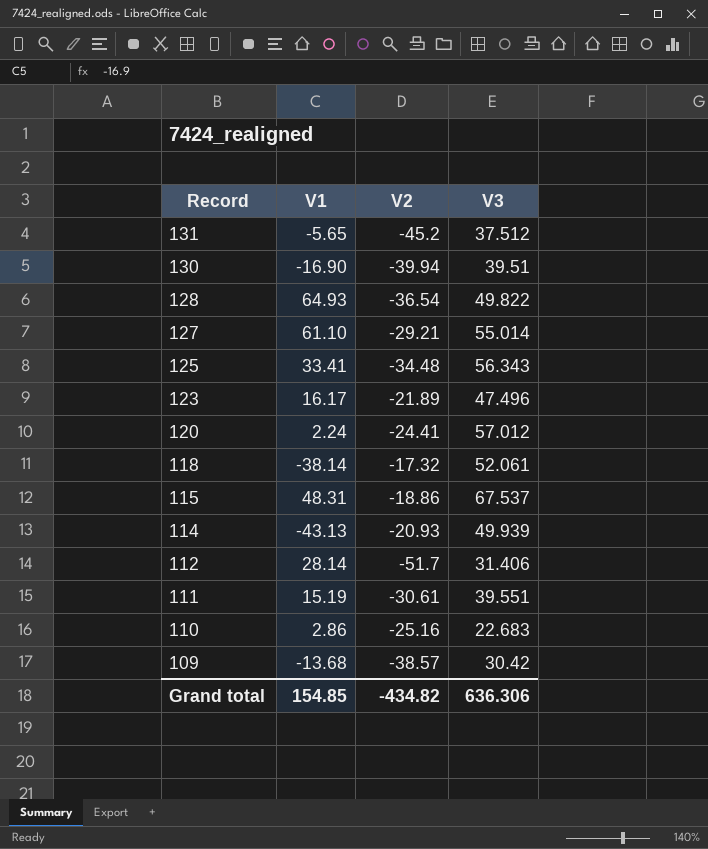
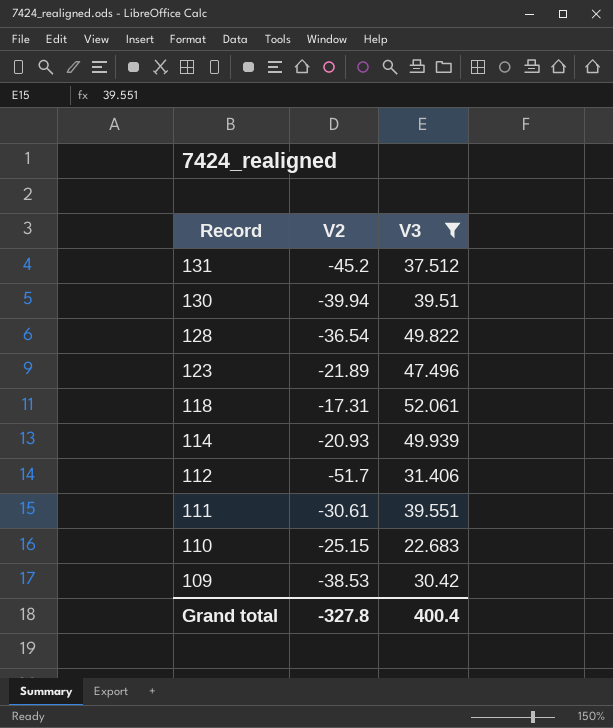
filter: none -> V3 <= 52.061
column V1 | position: 2 -> none
118 | V2: -17.32 -> -17.31
110 | V2: -25.16 -> -25.15
109 | V2: -38.57 -> -38.53
Grand total | V2: -434.82 -> -327.8
Grand total | V3: 636.306 -> 400.4

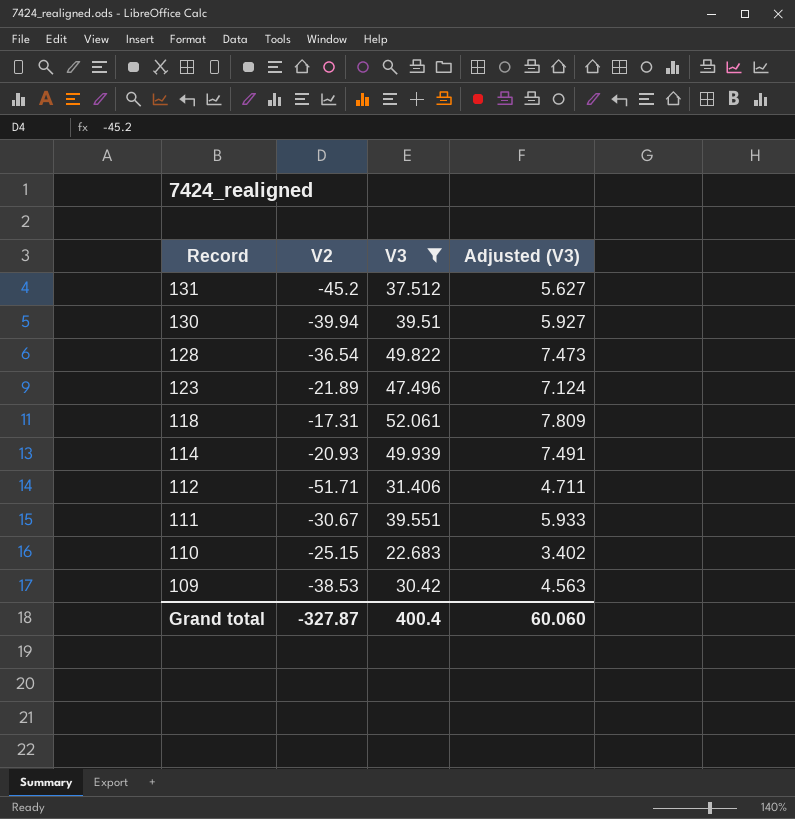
column Adjusted (V3) | formula: none -> [V3] * 0.15
112 | V2: -51.7 -> -51.71
111 | V2: -30.61 -> -30.67
Grand total | V2: -327.8 -> -327.87

